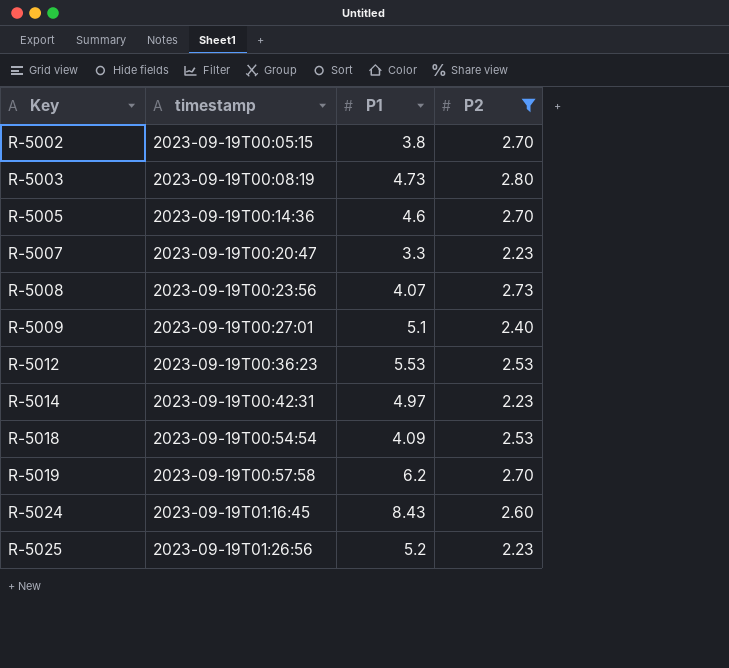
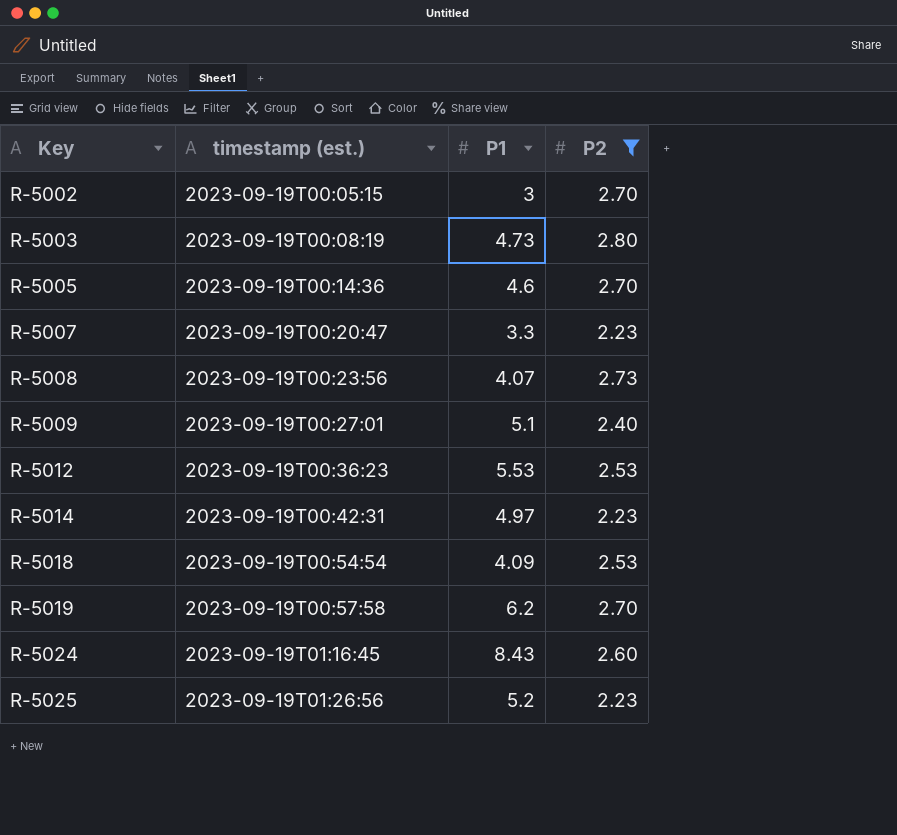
column name: timestamp -> timestamp (est.)
R-5002 | P1: 3.8 -> 3

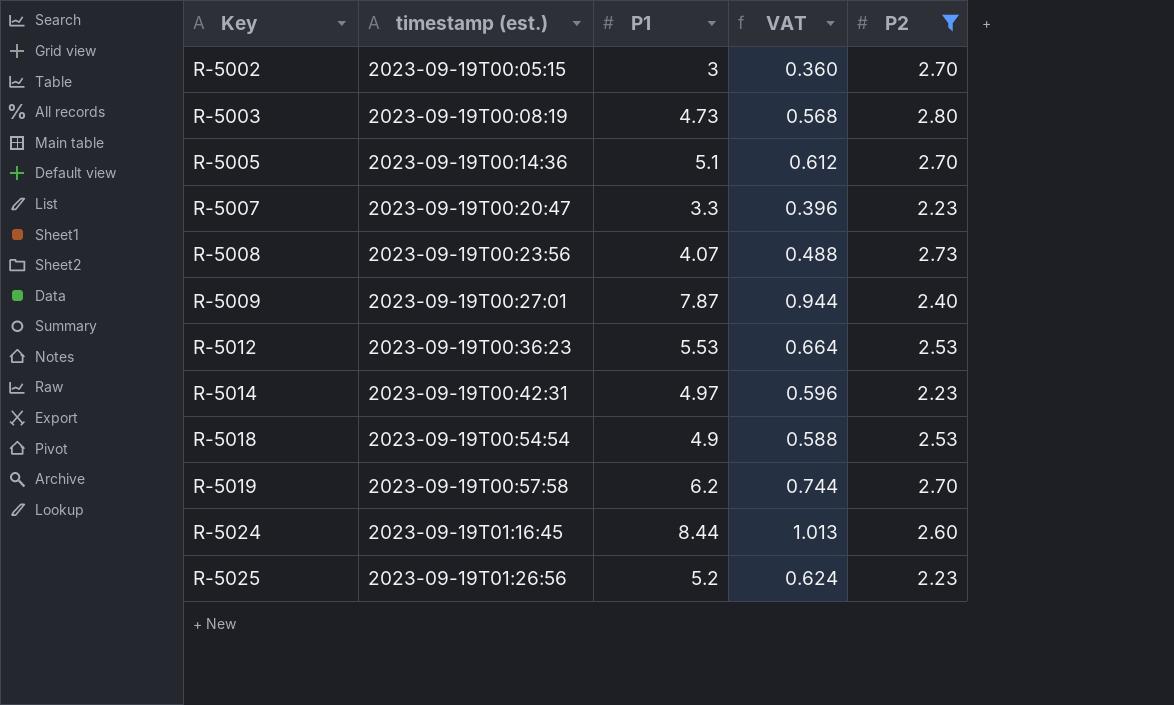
column VAT | formula: none -> [P1] * 0.12
R-5005 | P1: 4.6 -> 5.1
R-5009 | P1: 5.1 -> 7.87
R-5018 | P1: 4.09 -> 4.9
R-5024 | P1: 8.43 -> 8.44

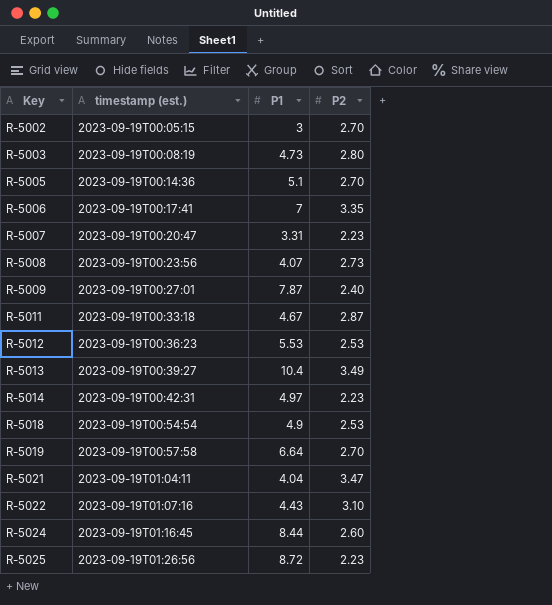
filter: P2 <= 2.80 -> none
column VAT | formula: [P1] * 0.12 -> none
R-5007 | P1: 3.3 -> 3.31
R-5019 | P1: 6.2 -> 6.64
R-5025 | P1: 5.2 -> 8.72

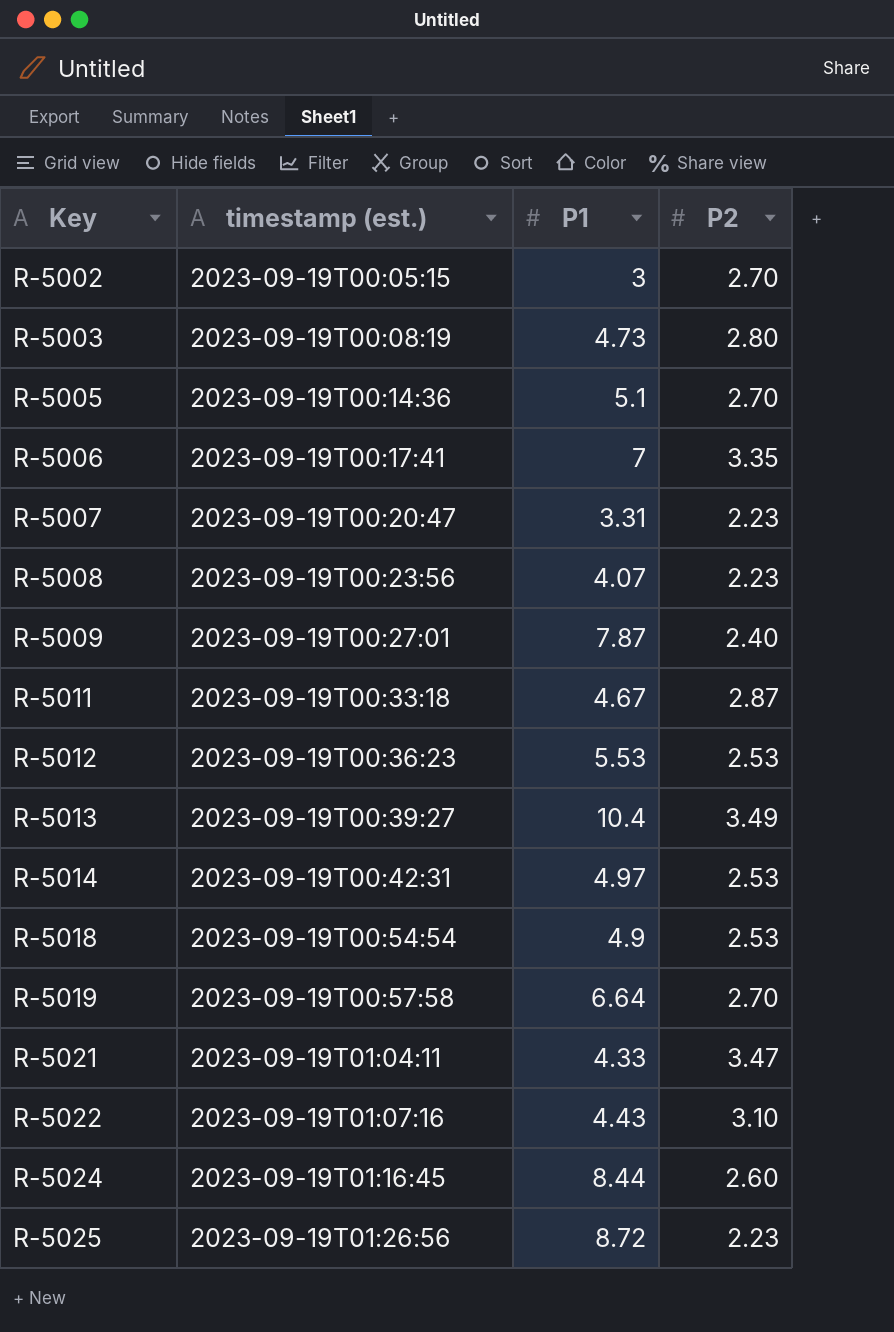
R-5008 | P2: 2.73 -> 2.23
R-5014 | P2: 2.23 -> 2.53
R-5021 | P1: 4.04 -> 4.33

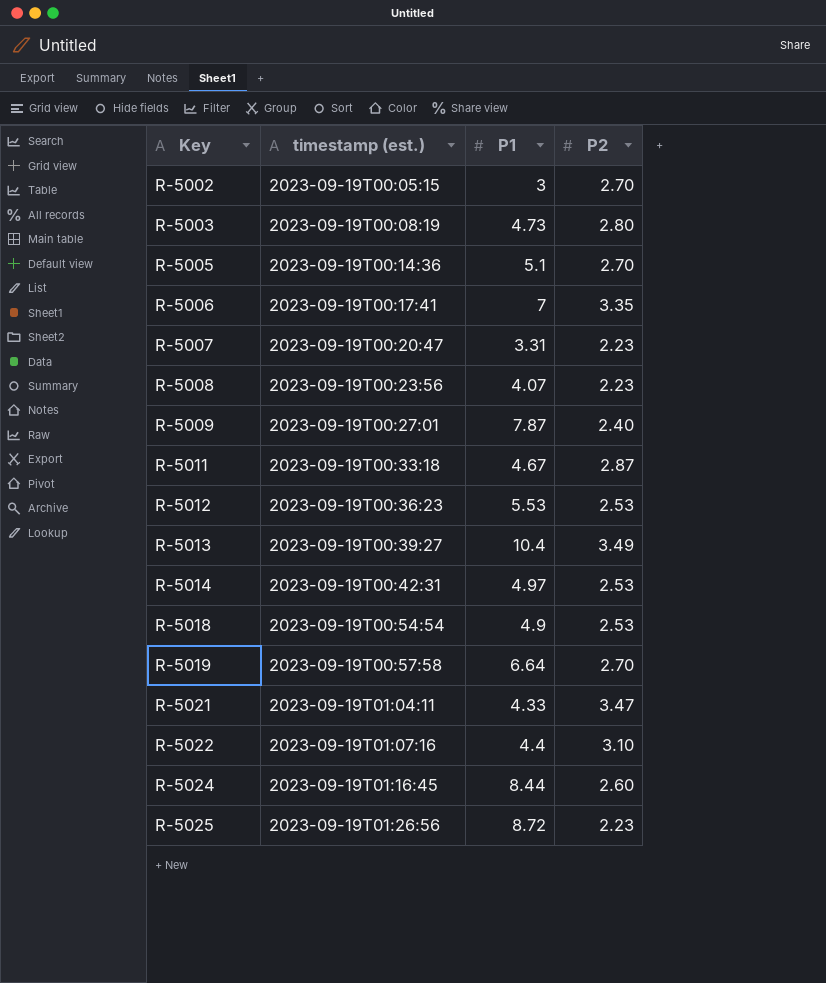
R-5022 | P1: 4.43 -> 4.4

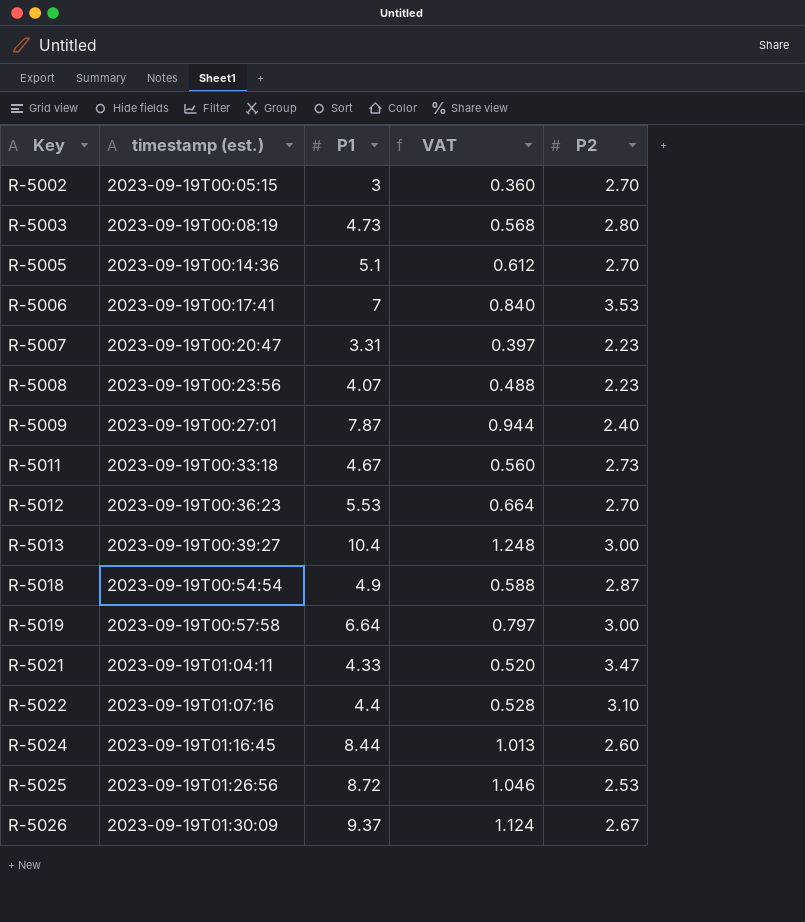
column VAT | formula: none -> [P1] * 0.12
row R-5014: 2023-09-19T00:42:31 | 4.97 | 2.53 -> none
R-5006 | P2: 3.35 -> 3.53
R-5011 | P2: 2.87 -> 2.73
R-5012 | P2: 2.53 -> 2.70
R-5013 | P2: 3.49 -> 3.00
R-5018 | P2: 2.53 -> 2.87
R-5019 | P2: 2.70 -> 3.00
R-5025 | P2: 2.23 -> 2.53
row R-5026: none -> 2023-09-19T01:30:09 | 9.37 | 1.124 | 2.67

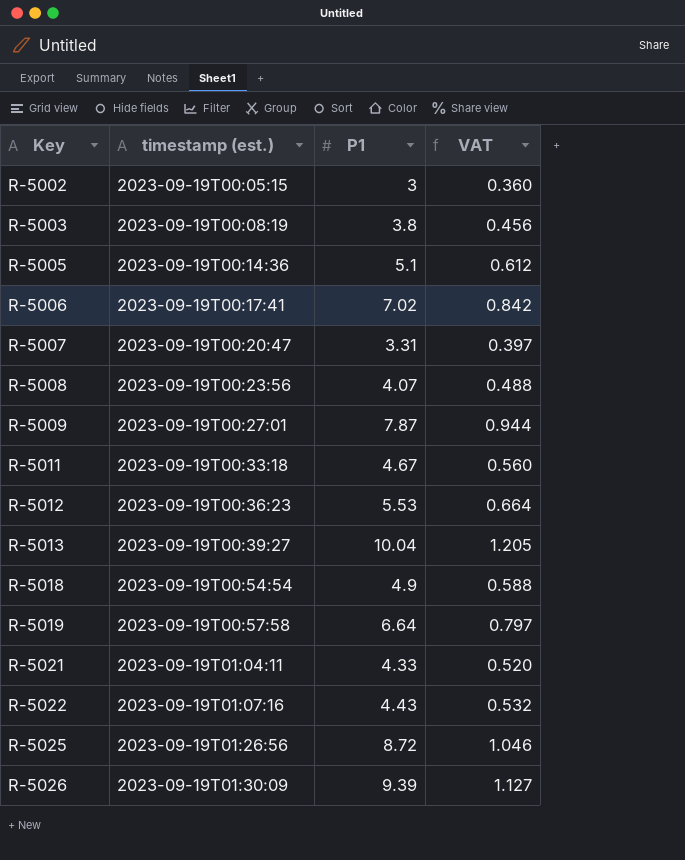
column P2 | position: 5 -> none
row R-5024: 2023-09-19T01:16:45 | 8.44 | 1.013 | 2.60 -> none
R-5003 | P1: 4.73 -> 3.8
R-5003 | VAT: 0.568 -> 0.456
R-5006 | P1: 7 -> 7.02
R-5006 | VAT: 0.840 -> 0.842
R-5013 | P1: 10.4 -> 10.04
R-5013 | VAT: 1.248 -> 1.205
R-5022 | P1: 4.4 -> 4.43
R-5022 | VAT: 0.528 -> 0.532
R-5026 | P1: 9.37 -> 9.39
R-5026 | VAT: 1.124 -> 1.127

